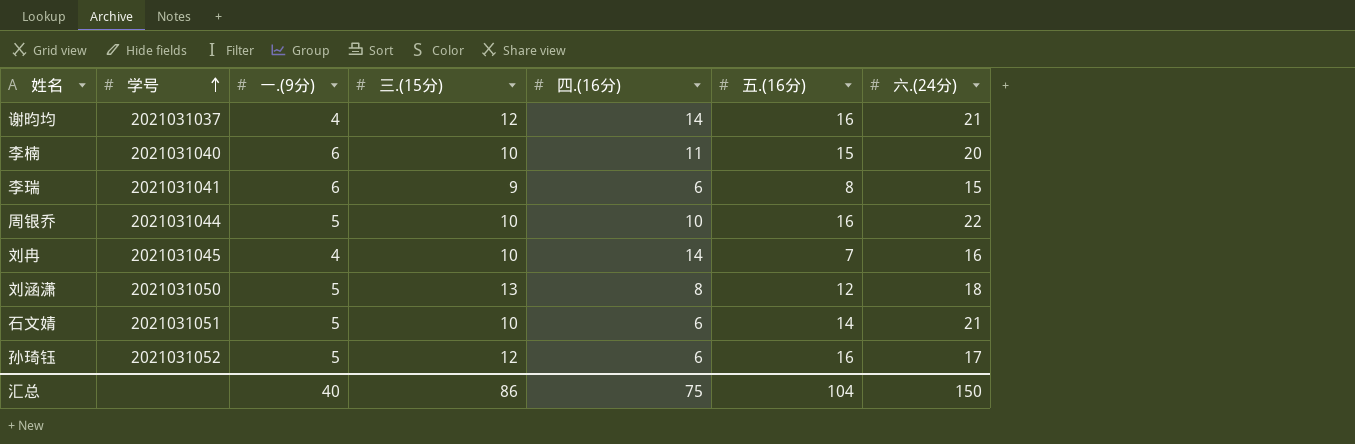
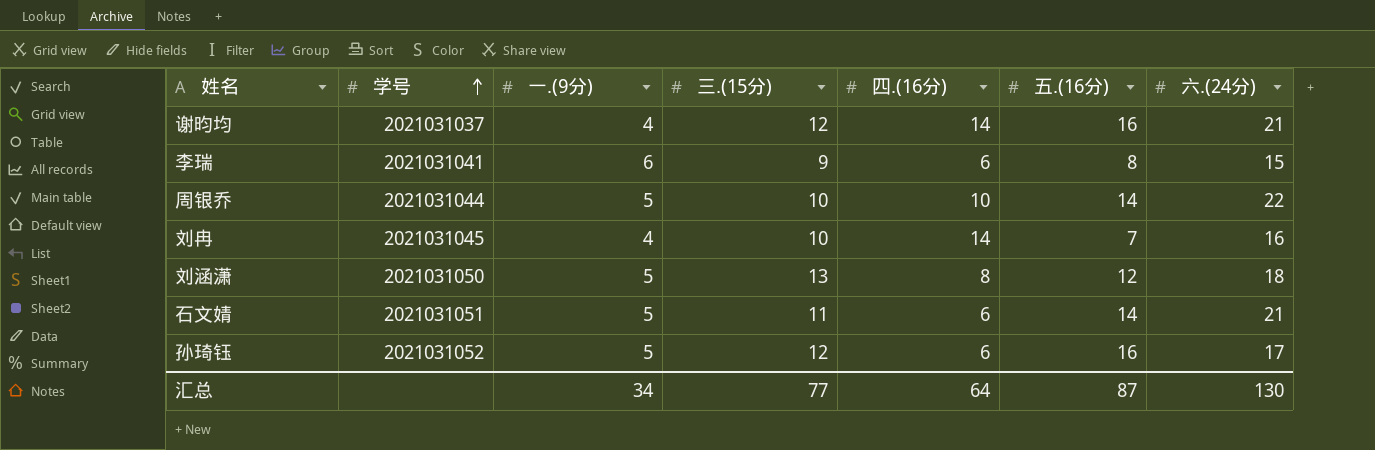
row 李楠: 2021031040 | 6 | 10 | 11 | 15 | 20 -> none
周银乔 | 五.(16分): 16 -> 14
石文婧 | 三.(15分): 10 -> 11
汇总 | 一.(9分): 40 -> 34
汇总 | 三.(15分): 86 -> 77
汇总 | 四.(16分): 75 -> 64
汇总 | 五.(16分): 104 -> 87
汇总 | 六.(24分): 150 -> 130

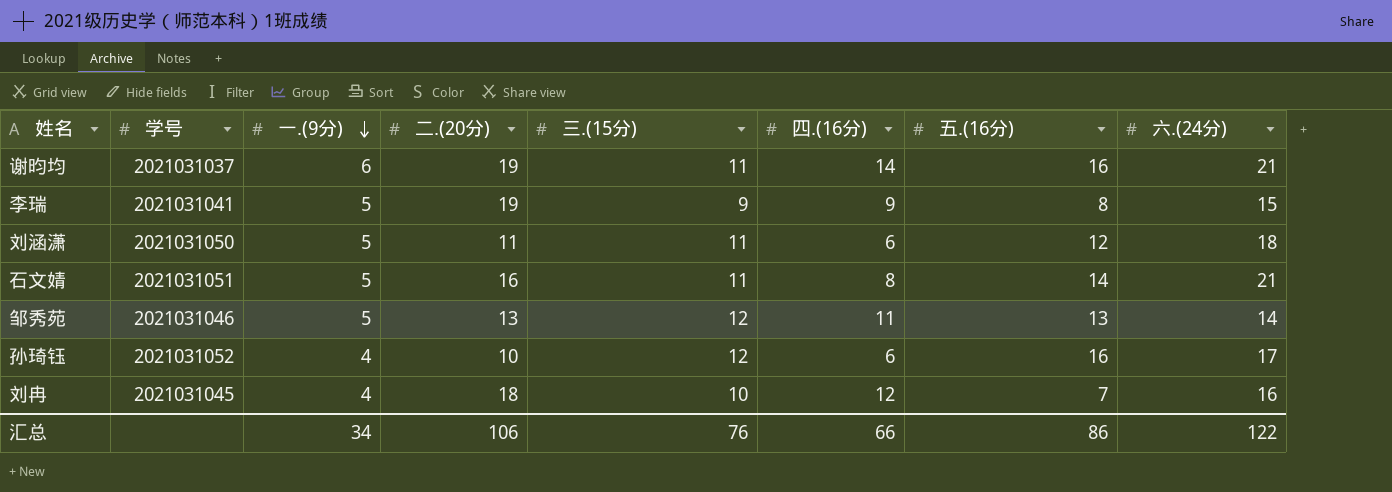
row order: 学号 ascending -> 一.(9分) descending
column 二.(20分) | position: none -> 4
row 周银乔: 2021031044 | 5 | 10 | 10 | 14 | 22 -> none
谢昀均 | 一.(9分): 4 -> 6
谢昀均 | 三.(15分): 12 -> 11
李瑞 | 一.(9分): 6 -> 5
李瑞 | 四.(16分): 6 -> 9
刘涵潇 | 三.(15分): 13 -> 11
刘涵潇 | 四.(16分): 8 -> 6
石文婧 | 四.(16分): 6 -> 8
row 邹秀苑: none -> 2021031046 | 5 | 13 | 12 | 11 | 13 | 14
孙琦钰 | 一.(9分): 5 -> 4
刘冉 | 四.(16分): 14 -> 12
汇总 | 三.(15分): 77 -> 76
汇总 | 四.(16分): 64 -> 66
汇总 | 五.(16分): 87 -> 86
汇总 | 六.(24分): 130 -> 122

